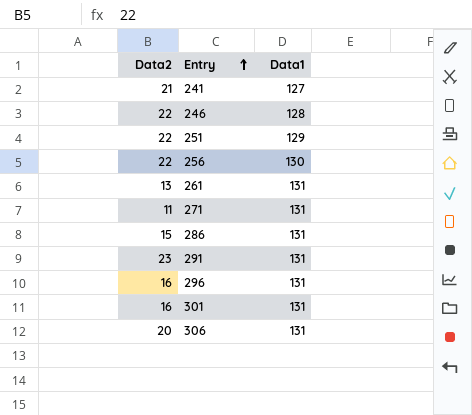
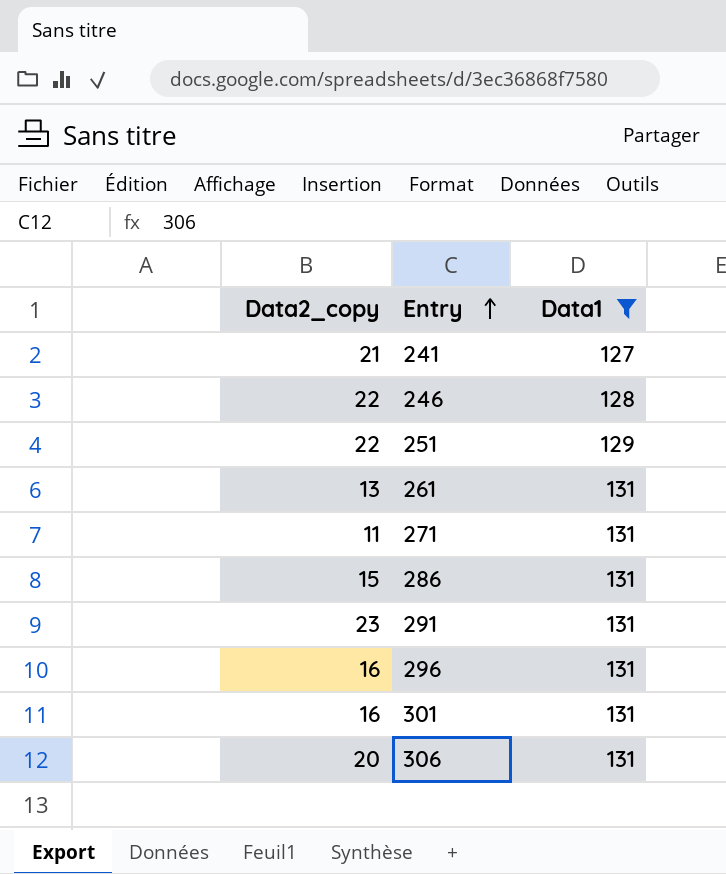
filter: none -> Data1 != 130
column name: Data2 -> Data2_copy

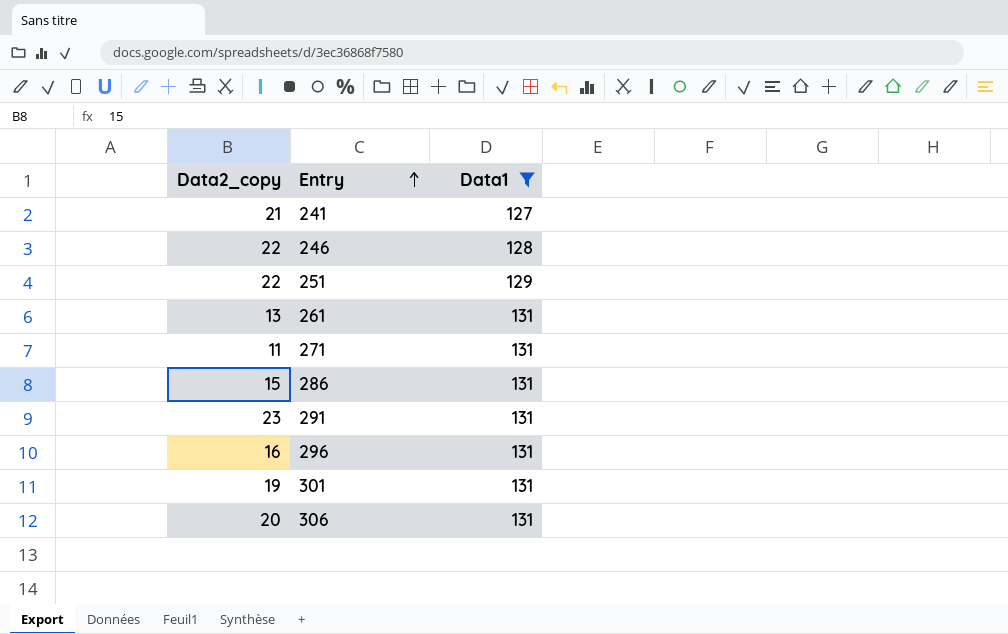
301 | Data2_copy: 16 -> 19

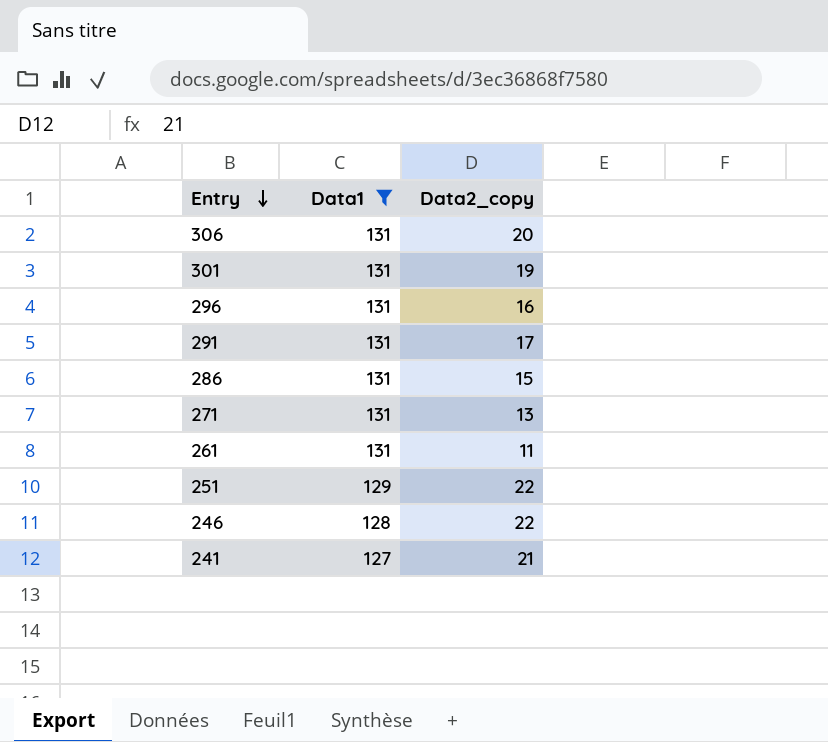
row order: Entry ascending -> Entry descending
column Data2_copy | position: 1 -> 3
291 | Data2_copy: 23 -> 17
271 | Data2_copy: 11 -> 13
261 | Data2_copy: 13 -> 11

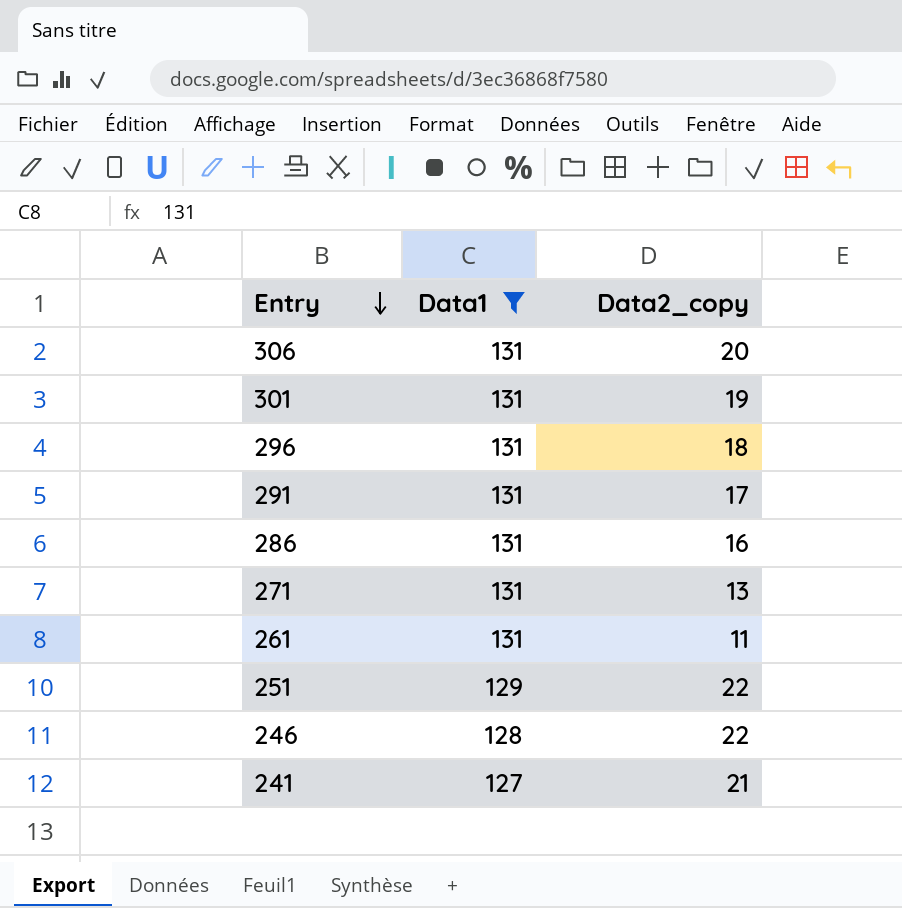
296 | Data2_copy: 16 -> 18
286 | Data2_copy: 15 -> 16

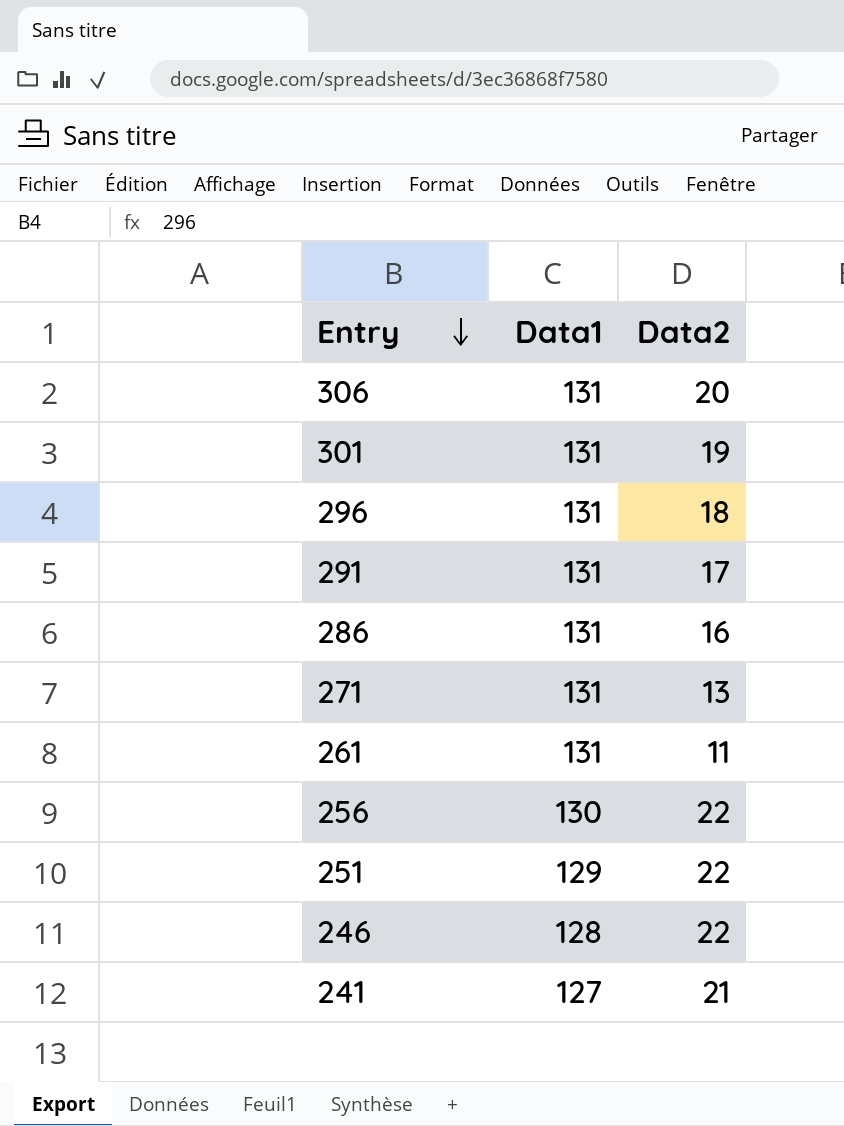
filter: Data1 != 130 -> none
column name: Data2_copy -> Data2

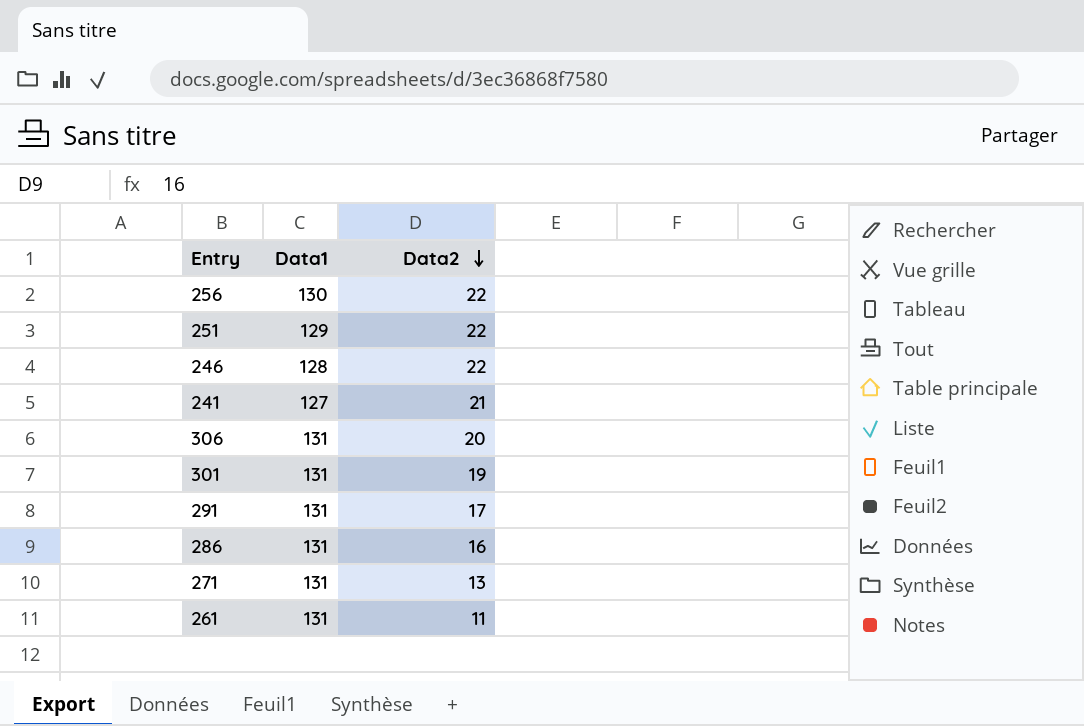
row order: Entry descending -> Data2 descending
row 296: 131 | 18 -> none

